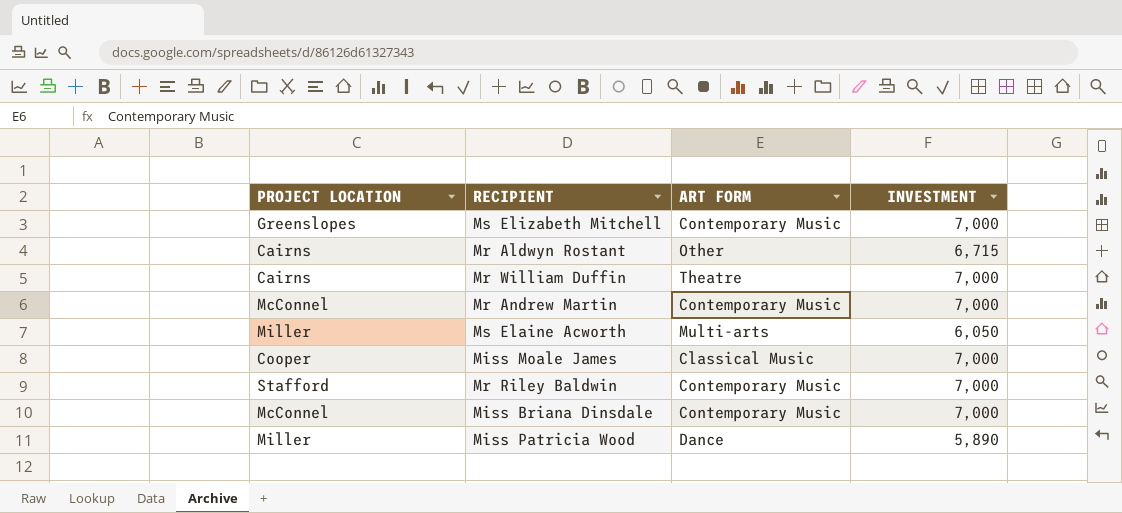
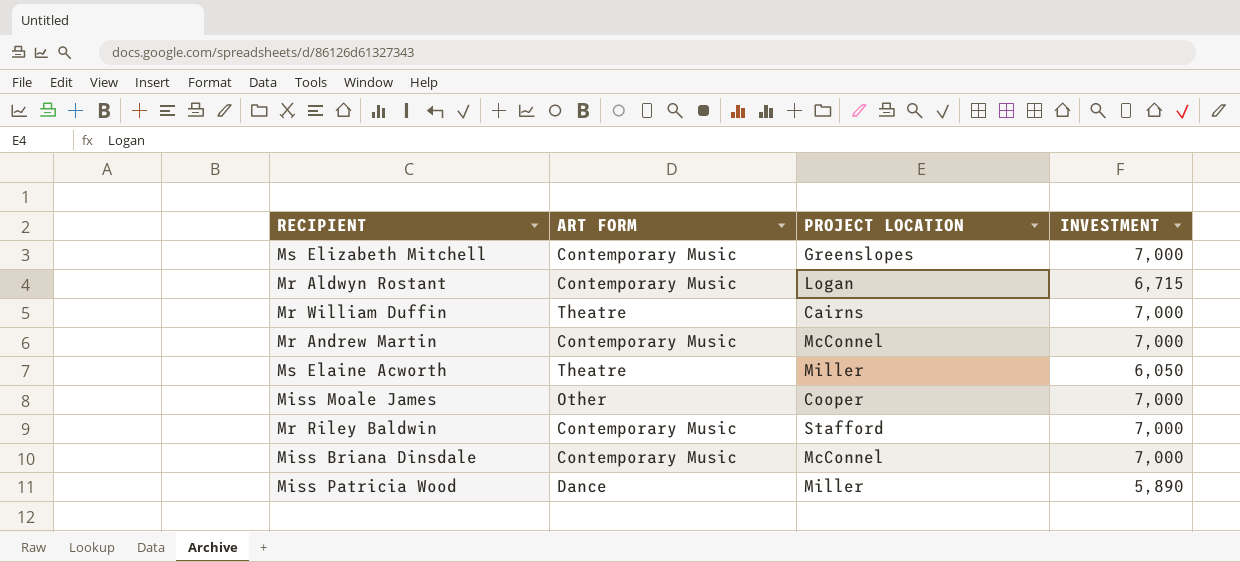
column PROJECT LOCATION | position: 1 -> 3
Mr Aldwyn Rostant | ART FORM: Other -> Contemporary Music
Mr Aldwyn Rostant | PROJECT LOCATION: Cairns -> Logan
Ms Elaine Acworth | ART FORM: Multi-arts -> Theatre
Miss Moale James | ART FORM: Classical Music -> Other

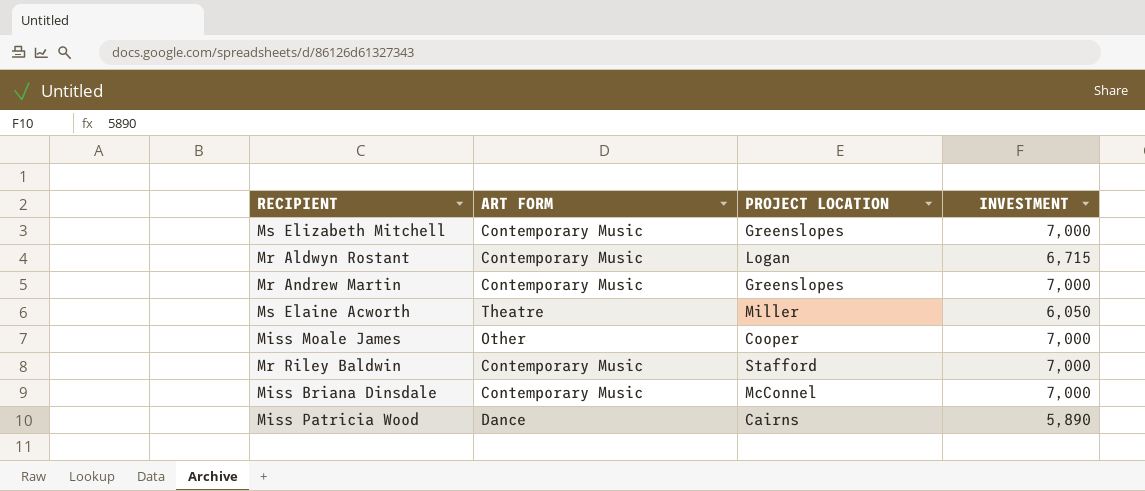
row Mr William Duffin: Theatre | Cairns | 7,000 -> none
Mr Andrew Martin | PROJECT LOCATION: McConnel -> Greenslopes
Miss Patricia Wood | PROJECT LOCATION: Miller -> Cairns

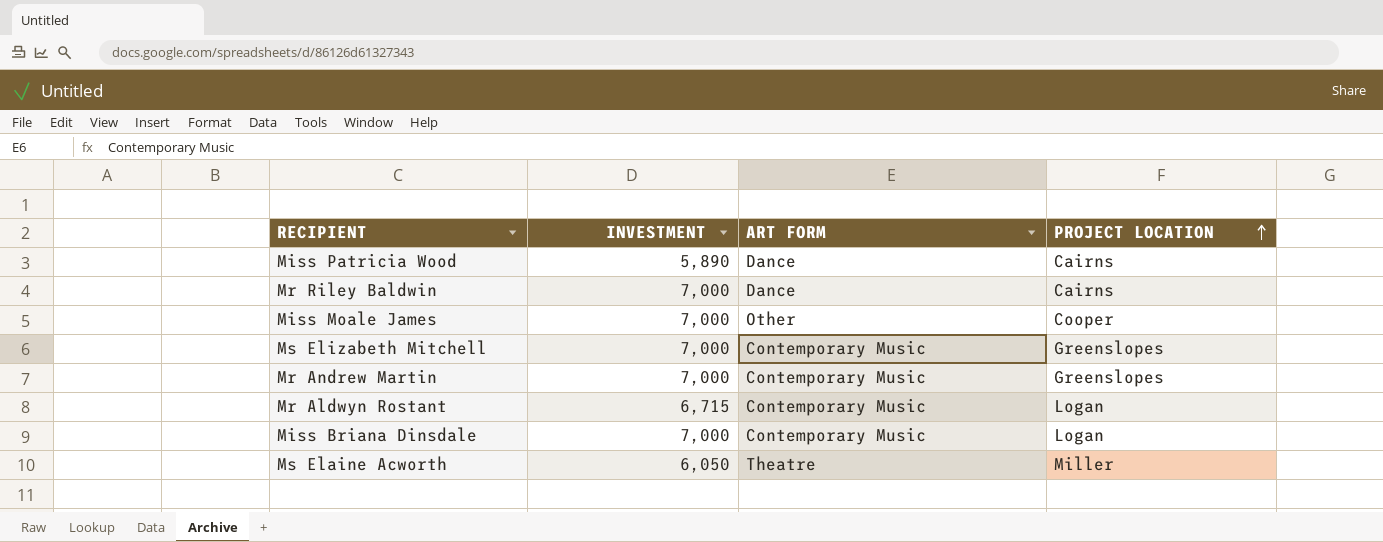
row order: none -> PROJECT LOCATION ascending
column INVESTMENT | position: 4 -> 2
Mr Riley Baldwin | ART FORM: Contemporary Music -> Dance
Mr Riley Baldwin | PROJECT LOCATION: Stafford -> Cairns
Miss Briana Dinsdale | PROJECT LOCATION: McConnel -> Logan

